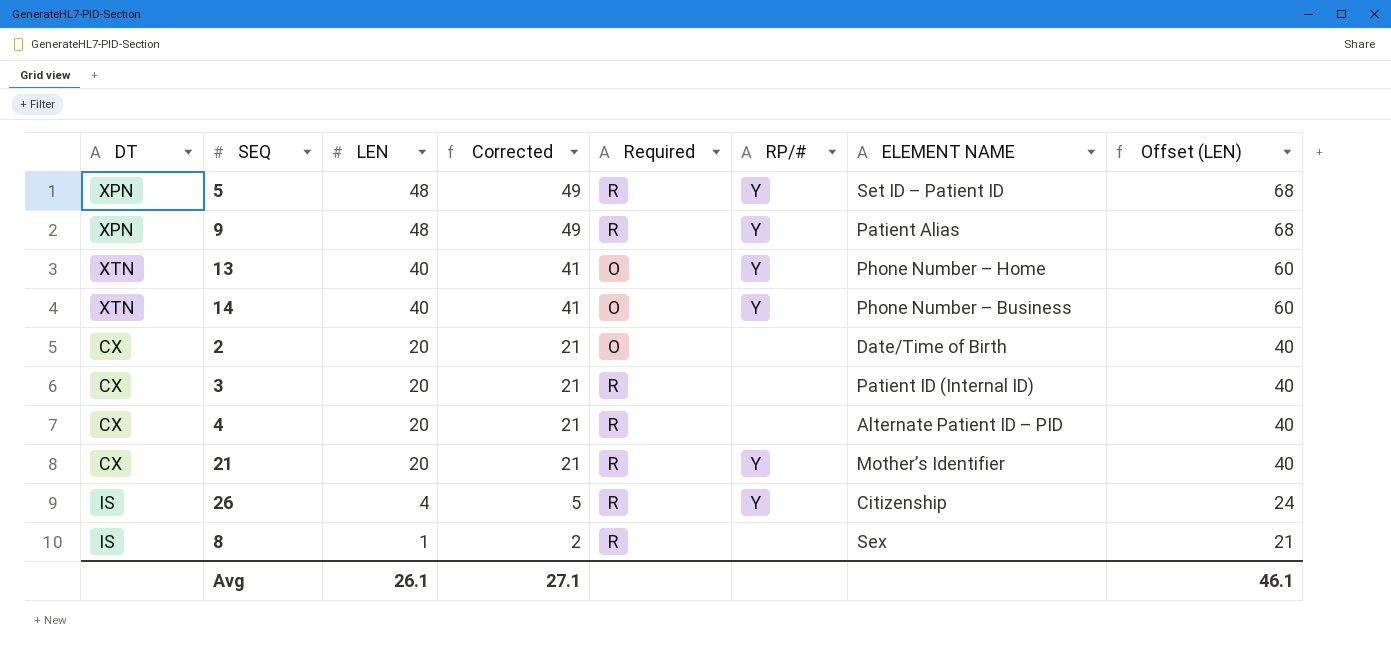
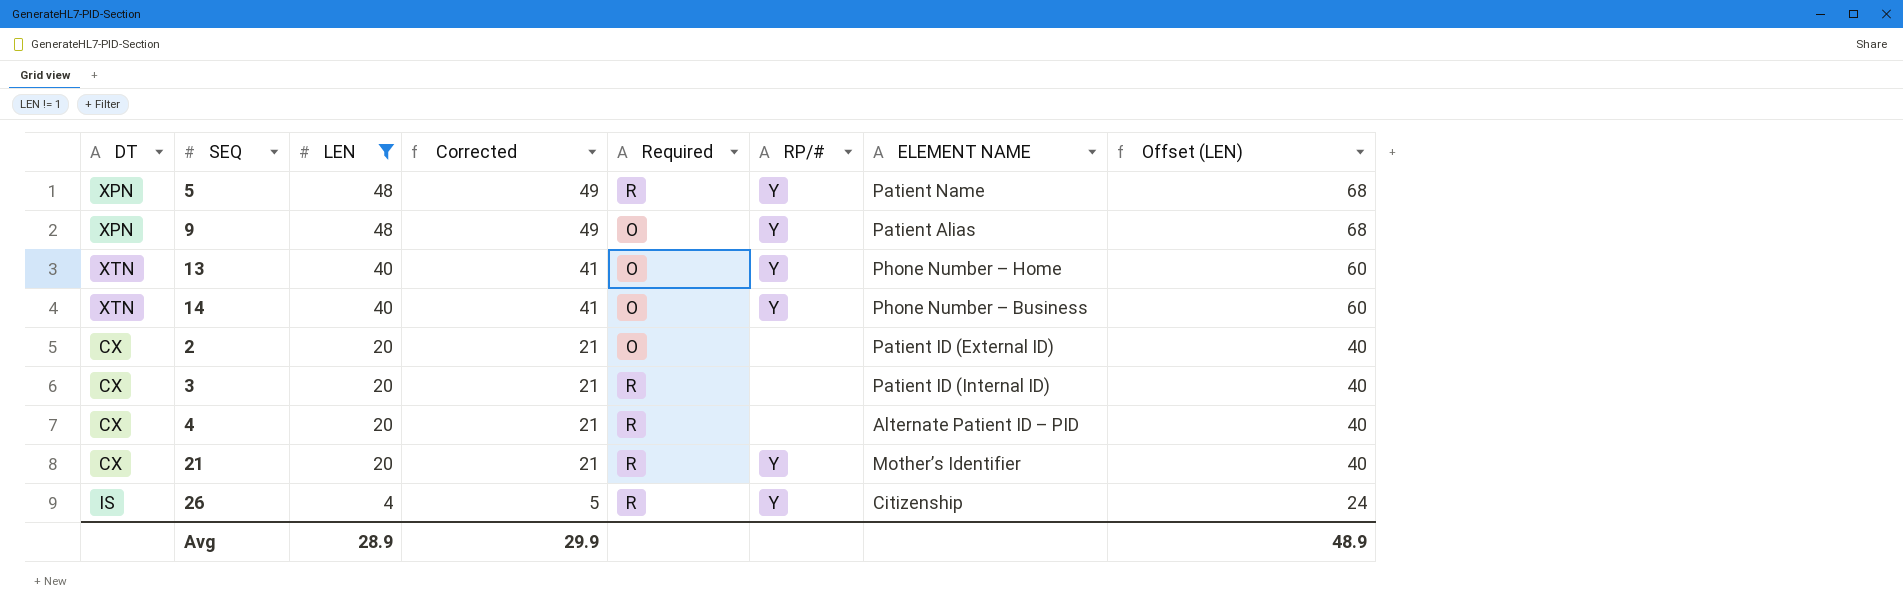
filter: none -> LEN != 1
5 | ELEMENT NAME: Set ID – Patient ID -> Patient Name
9 | Required: R -> O
2 | ELEMENT NAME: Date/Time of Birth -> Patient ID (External ID)
Avg | LEN: 26.1 -> 28.9
Avg | Corrected: 27.1 -> 29.9
Avg | Offset (LEN): 46.1 -> 48.9

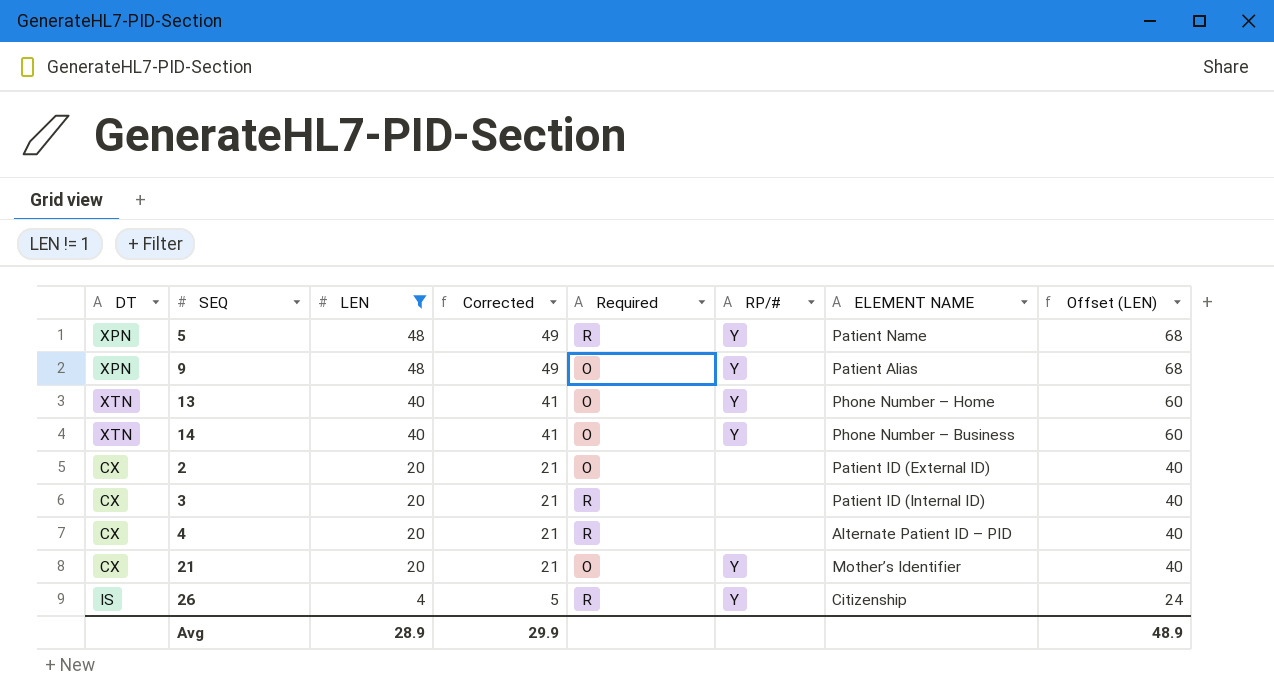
21 | Required: R -> O

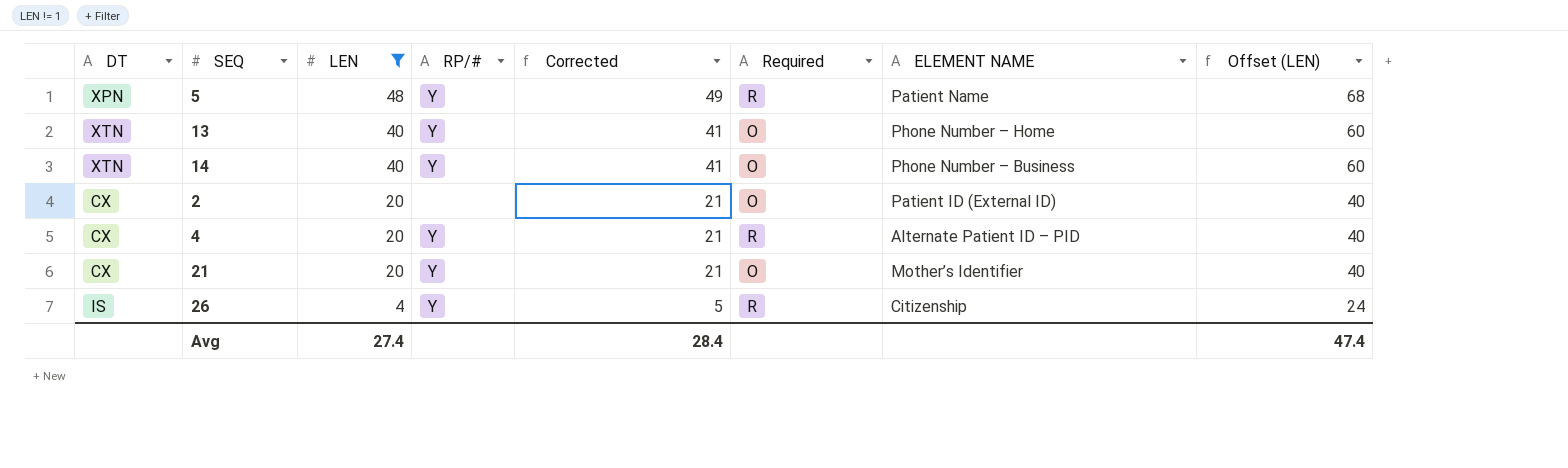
column RP/# | position: 6 -> 4
row 9: XPN | 48 | 49 | O | Y | Patient Alias | 68 -> none
row 3: CX | 20 | 21 | R | none | Patient ID (Internal ID) | 40 -> none
4 | RP/#: none -> Y
Avg | LEN: 28.9 -> 27.4
Avg | Corrected: 29.9 -> 28.4
Avg | Offset (LEN): 48.9 -> 47.4

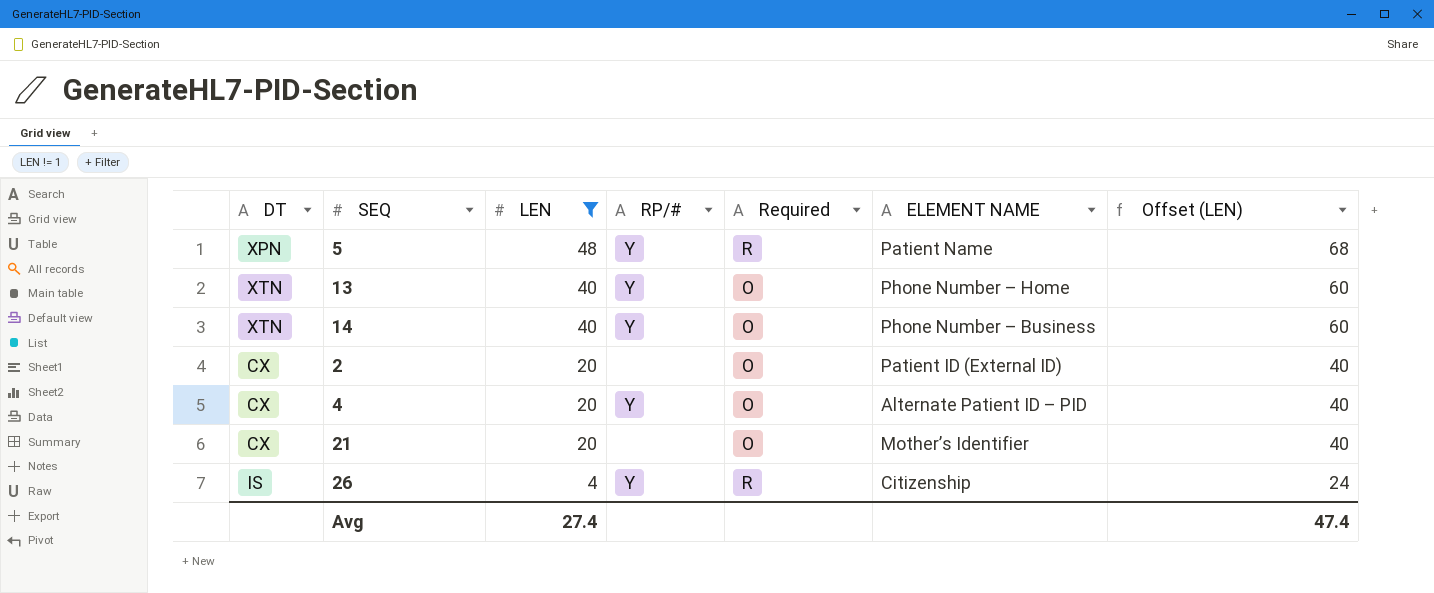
column Corrected | formula: [LEN] + 1 -> none
4 | Required: R -> O
21 | RP/#: Y -> none

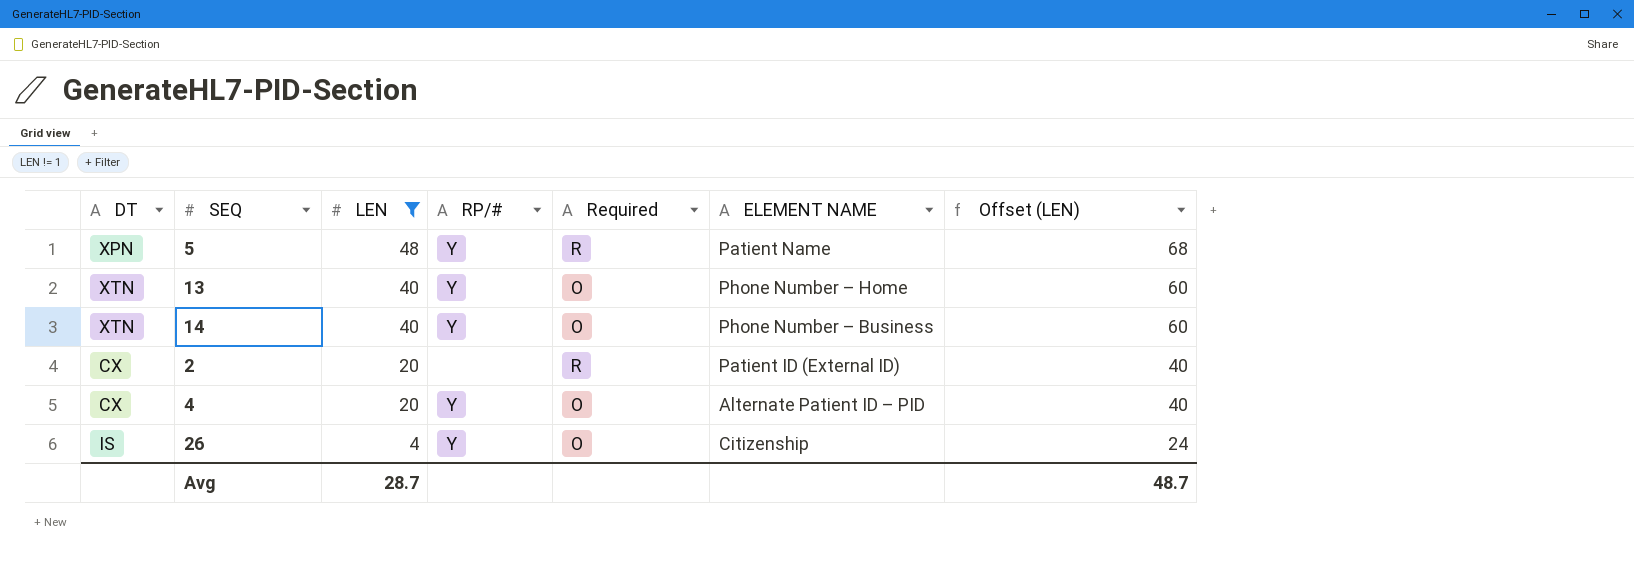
row 21: CX | 20 | none | O | Mother’s Identifier | 40 -> none
2 | Required: O -> R
26 | Required: R -> O
Avg | LEN: 27.4 -> 28.7
Avg | Offset (LEN): 47.4 -> 48.7

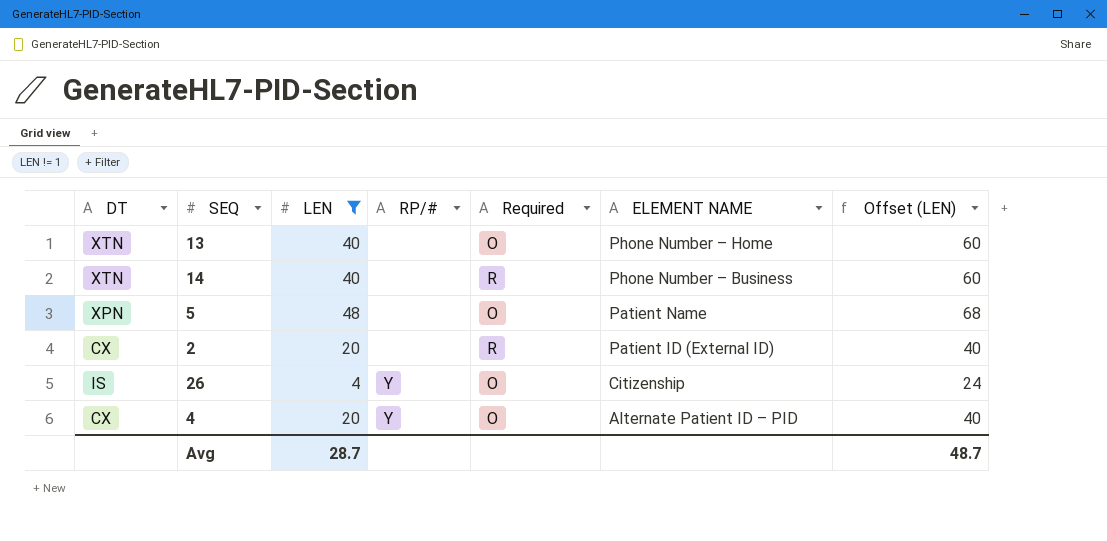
row order: LEN descending -> ELEMENT NAME descending
13 | RP/#: Y -> none
14 | RP/#: Y -> none
14 | Required: O -> R
5 | RP/#: Y -> none
5 | Required: R -> O

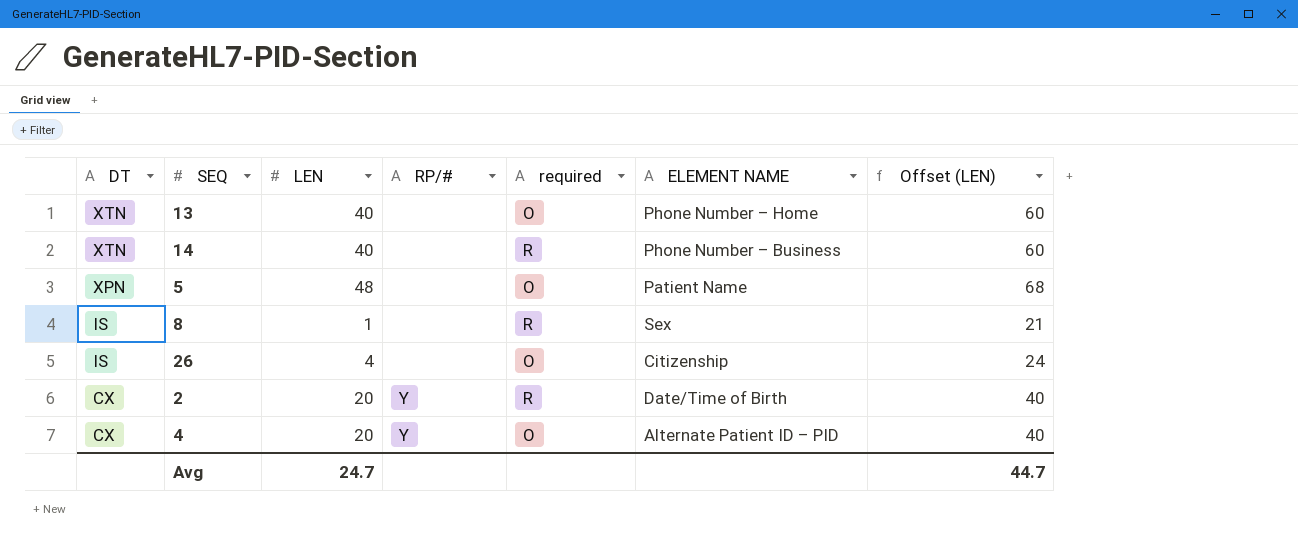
filter: LEN != 1 -> none
row order: ELEMENT NAME descending -> DT descending
column name: Required -> required
26 | RP/#: Y -> none
2 | RP/#: none -> Y
2 | ELEMENT NAME: Patient ID (External ID) -> Date/Time of Birth
Avg | LEN: 28.7 -> 24.7
Avg | Offset (LEN): 48.7 -> 44.7

